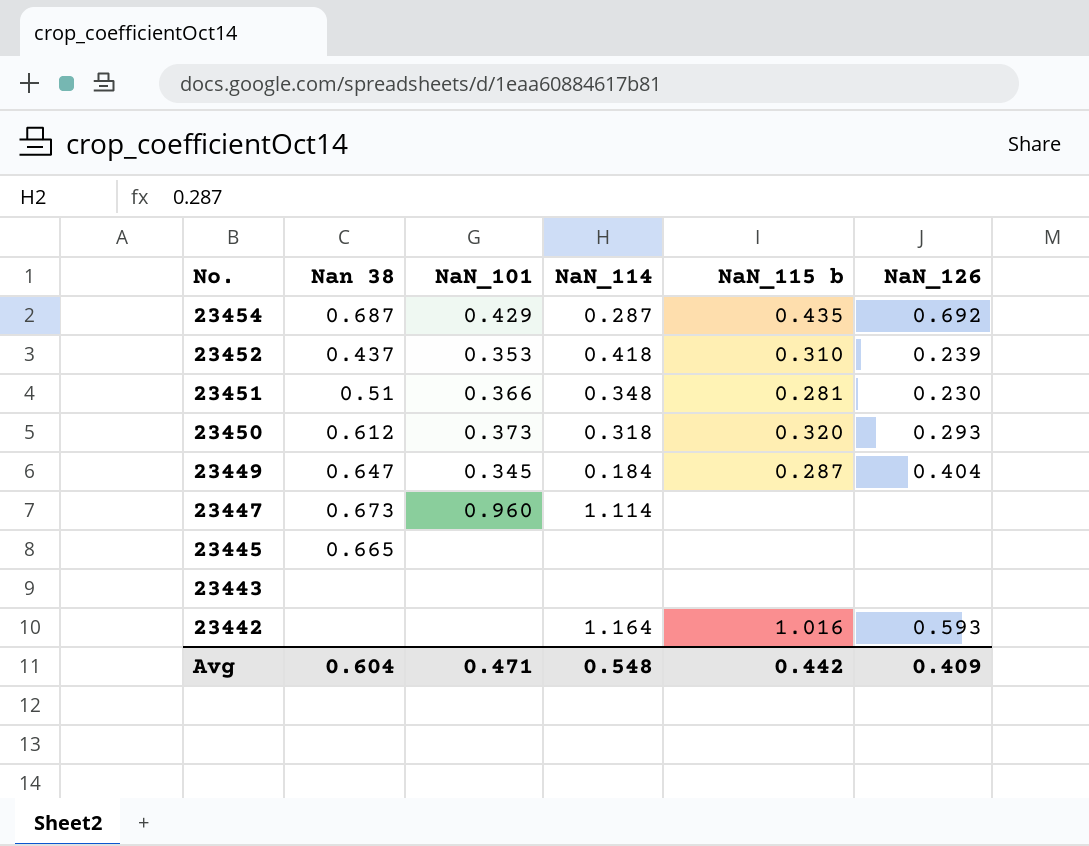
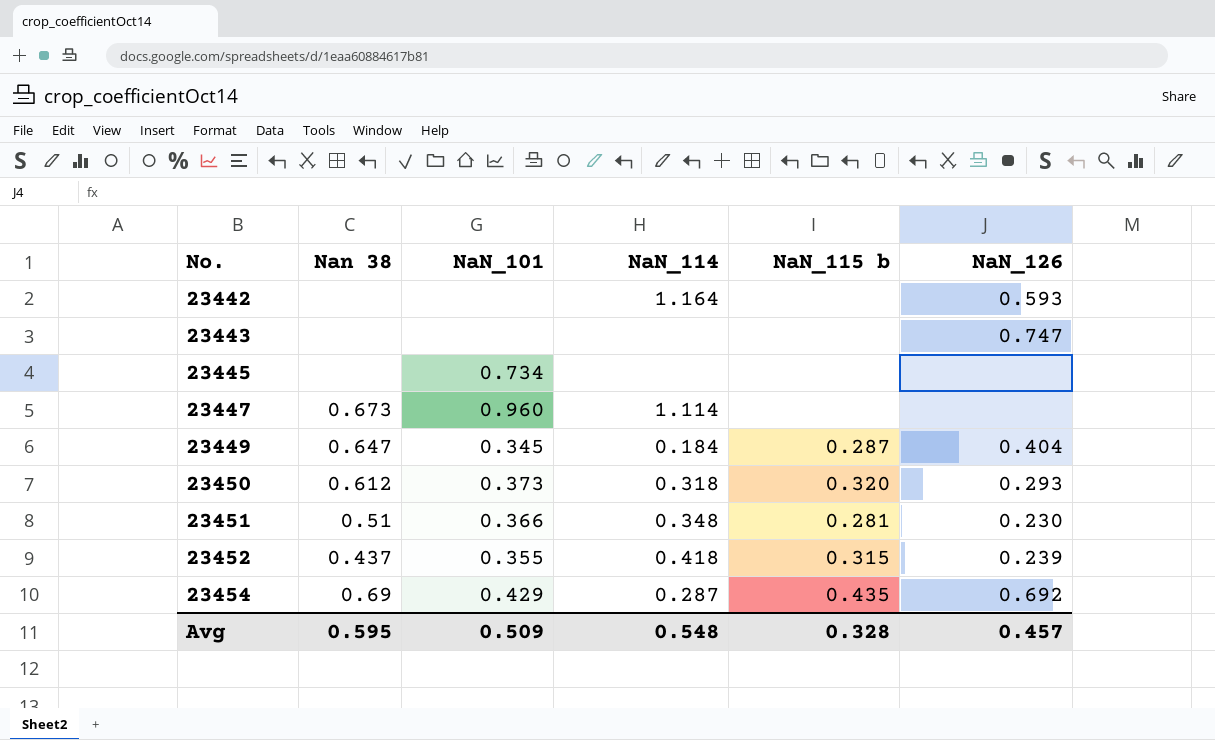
row order: No. descending -> No. ascending
23442 | NaN_115 b: 1.016 -> none
23443 | NaN_126: none -> 0.747
23445 | Nan 38: 0.665 -> none
23445 | NaN_101: none -> 0.734
23452 | NaN_101: 0.353 -> 0.355
23452 | NaN_115 b: 0.310 -> 0.315
23454 | Nan 38: 0.687 -> 0.69
Avg | Nan 38: 0.604 -> 0.595
Avg | NaN_101: 0.471 -> 0.509
Avg | NaN_115 b: 0.442 -> 0.328
Avg | NaN_126: 0.409 -> 0.457

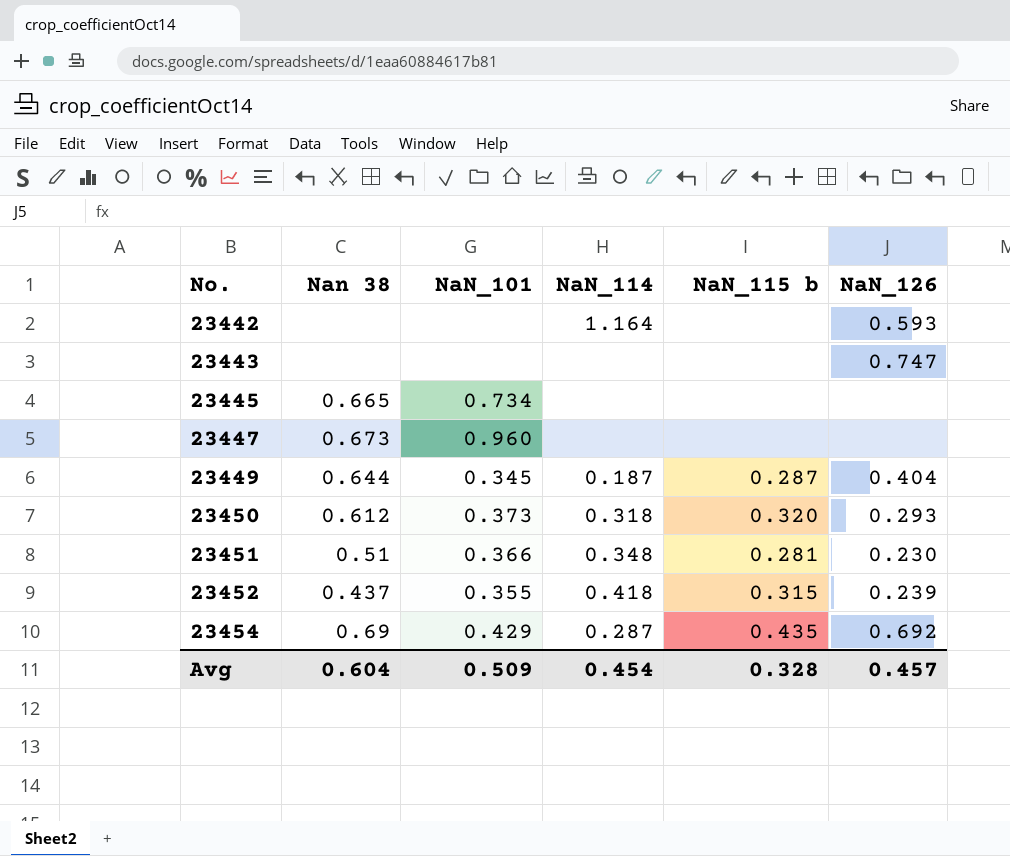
23445 | Nan 38: none -> 0.665
23447 | NaN_114: 1.114 -> none
23449 | Nan 38: 0.647 -> 0.644
23449 | NaN_114: 0.184 -> 0.187
Avg | Nan 38: 0.595 -> 0.604
Avg | NaN_114: 0.548 -> 0.454

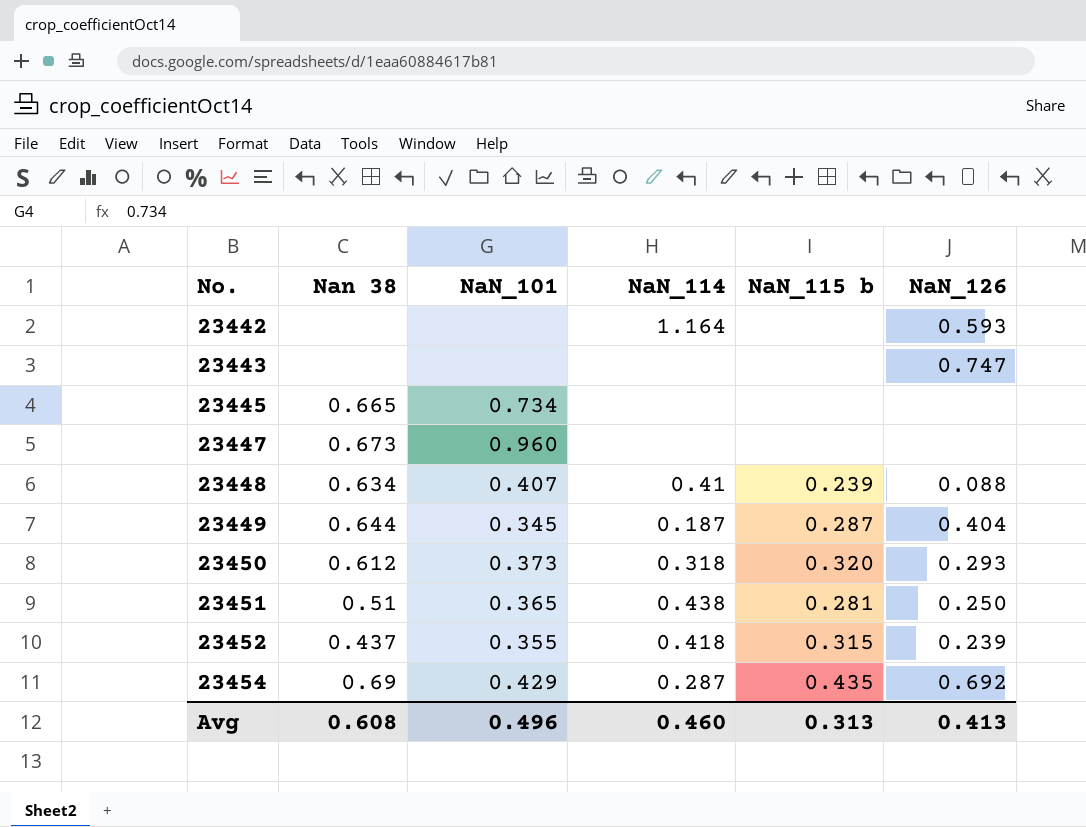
row 23448: none -> 0.634 | 0.407 | 0.41 | 0.239 | 0.088
23451 | NaN_101: 0.366 -> 0.365
23451 | NaN_114: 0.348 -> 0.438
23451 | NaN_126: 0.230 -> 0.250
Avg | Nan 38: 0.604 -> 0.608
Avg | NaN_101: 0.509 -> 0.496
Avg | NaN_114: 0.454 -> 0.460
Avg | NaN_115 b: 0.328 -> 0.313
Avg | NaN_126: 0.457 -> 0.413

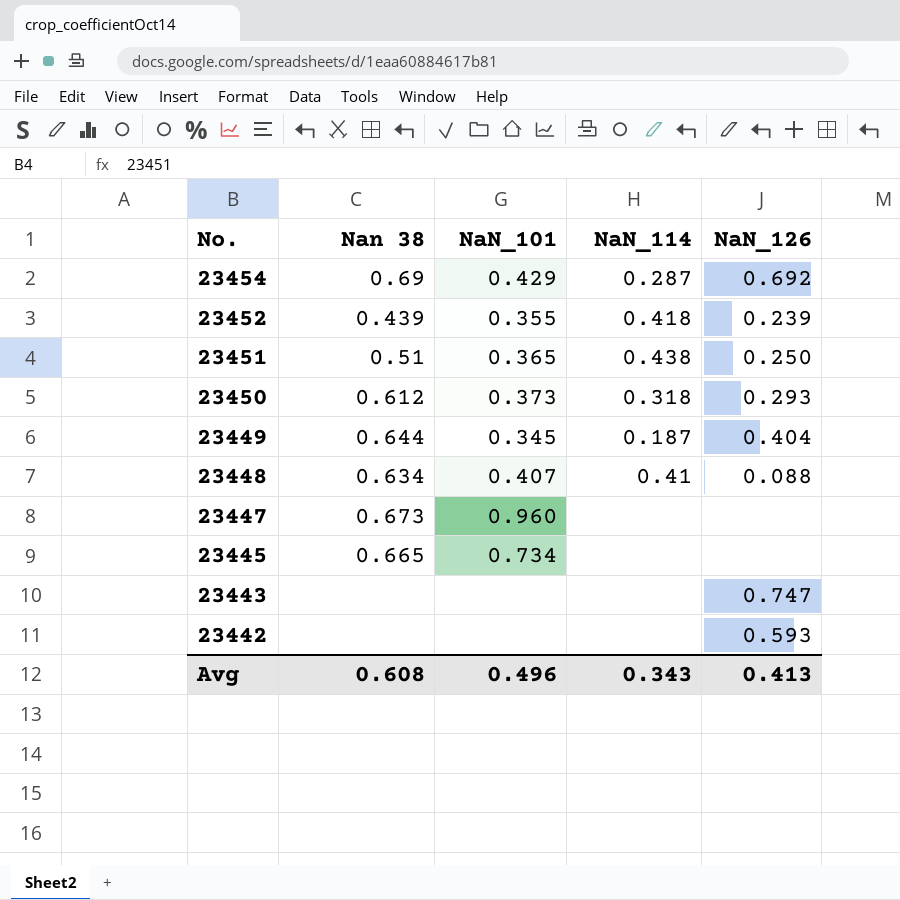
row order: No. ascending -> No. descending
column NaN_115 b | position: 5 -> none
23452 | Nan 38: 0.437 -> 0.439
23442 | NaN_114: 1.164 -> none
Avg | NaN_114: 0.460 -> 0.343

